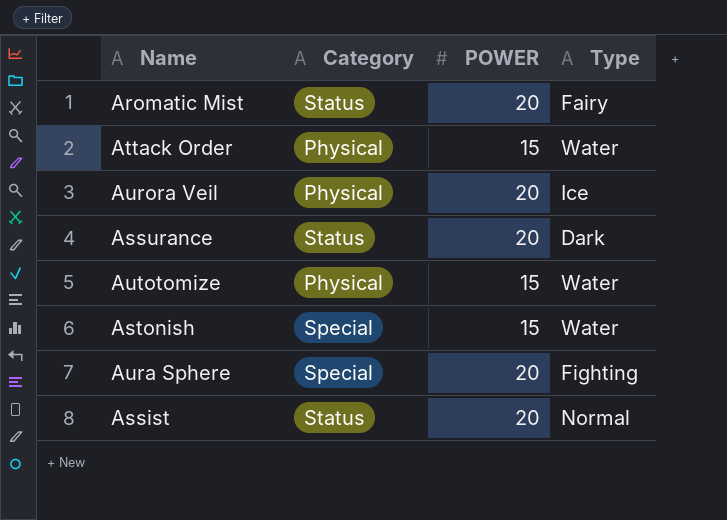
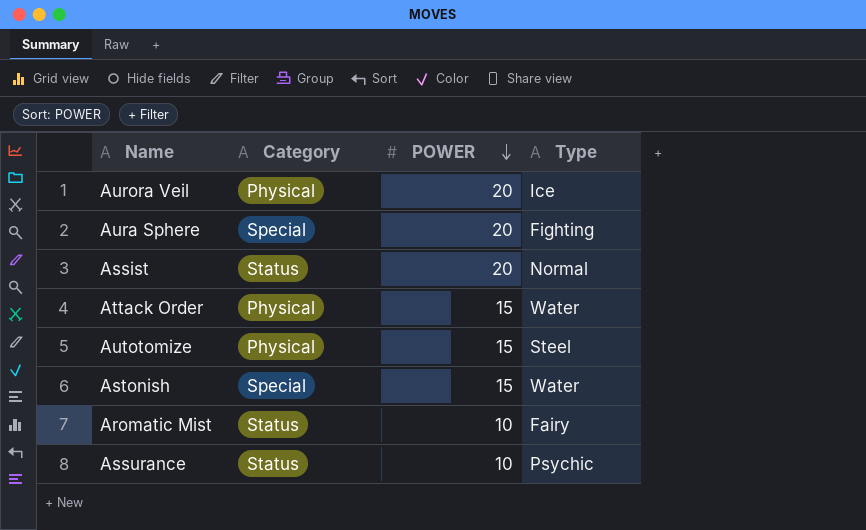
row order: none -> POWER descending
Autotomize | Type: Water -> Steel
Aromatic Mist | POWER: 20 -> 10
Assurance | POWER: 20 -> 10
Assurance | Type: Dark -> Psychic

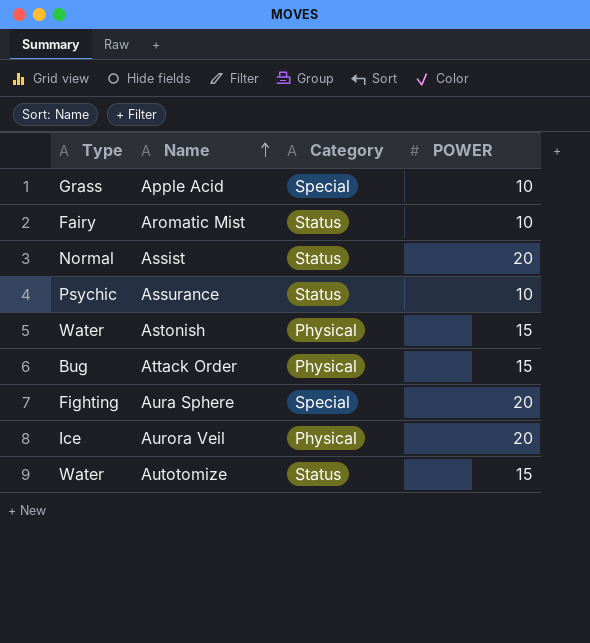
row order: POWER descending -> Name ascending
column Type | position: 4 -> 1
row Apple Acid: none -> Grass | Special | 10
Astonish | Category: Special -> Physical
Attack Order | Type: Water -> Bug
Autotomize | Type: Steel -> Water
Autotomize | Category: Physical -> Status

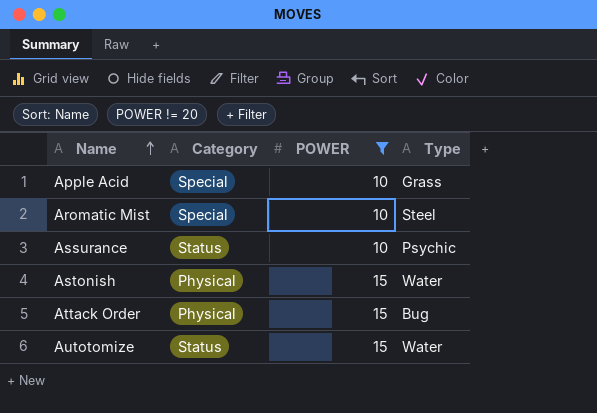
filter: none -> POWER != 20
column Type | position: 1 -> 4
Aromatic Mist | Category: Status -> Special
Aromatic Mist | Type: Fairy -> Steel

